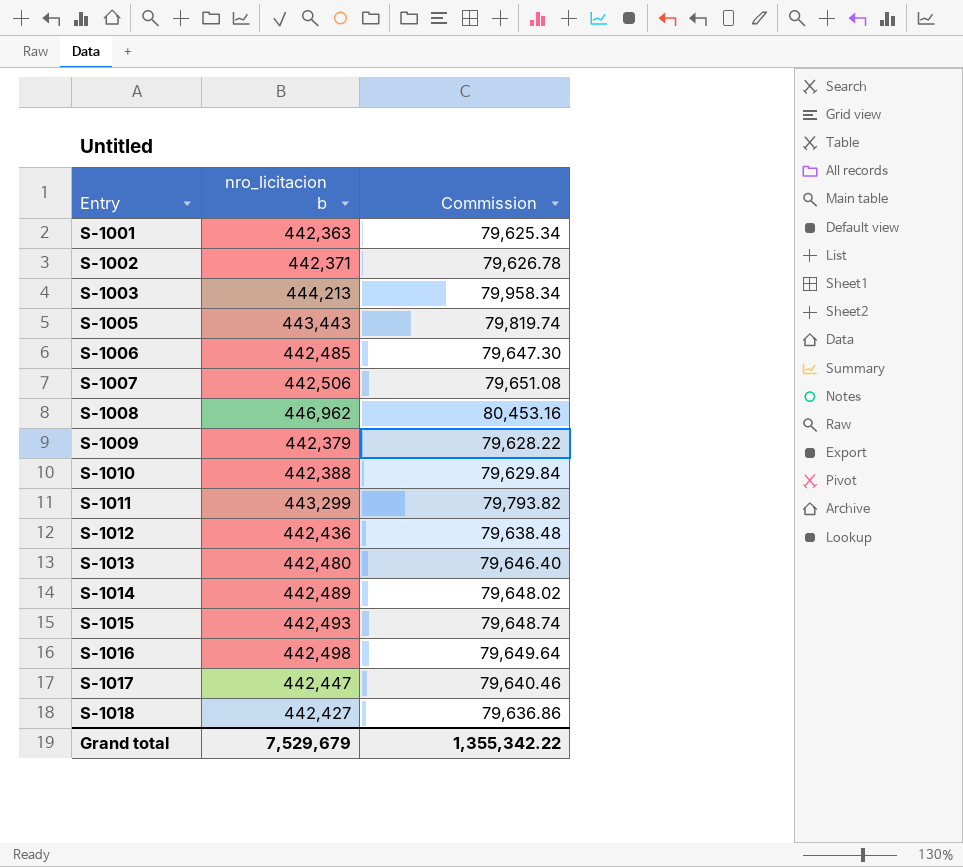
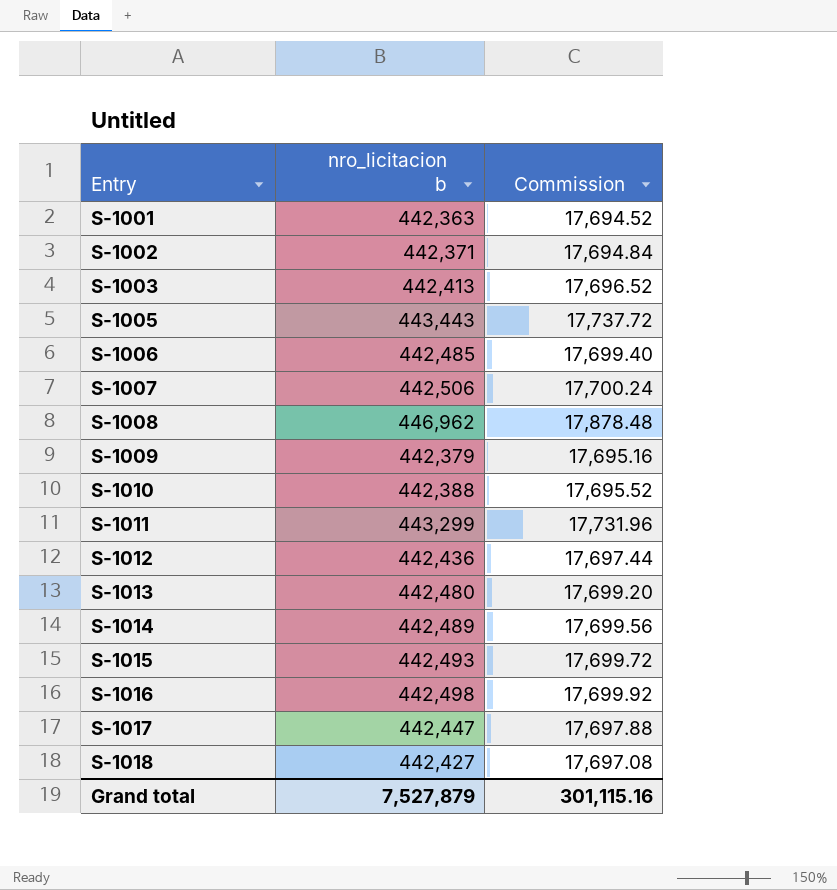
column Commission | formula: [nro_licitacion b] * 0.18 -> [nro_licitacion b] * 0.04
S-1003 | nro_licitacion b: 444,213 -> 442,413
Grand total | nro_licitacion b: 7,529,679 -> 7,527,879
Grand total | Commission: 1,355,342.22 -> 301,115.16

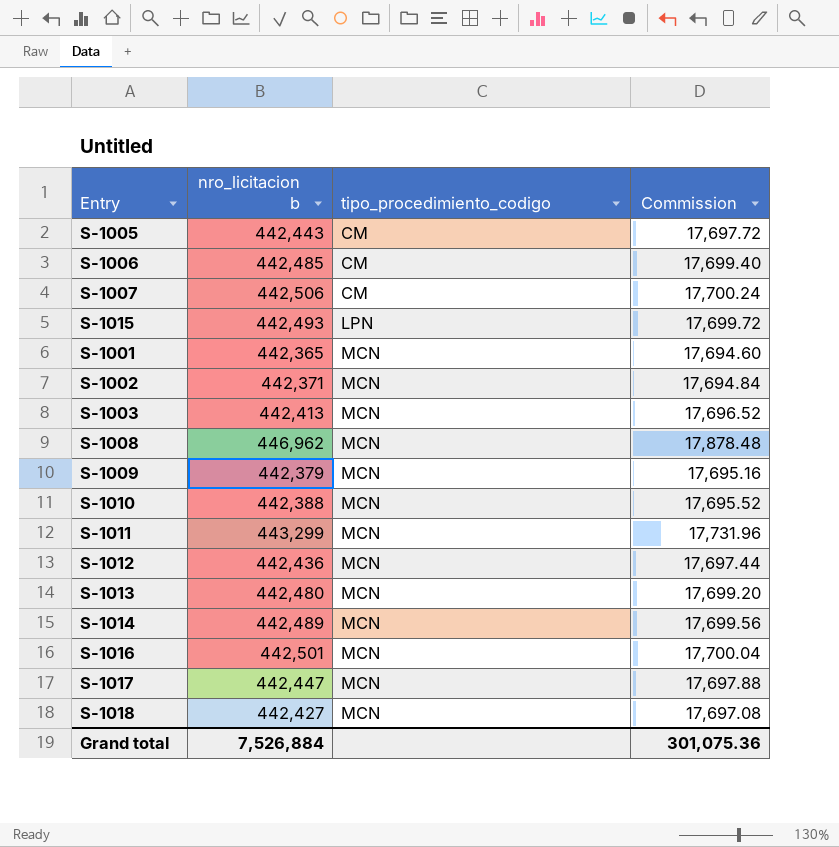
row order: Entry ascending -> tipo_procedimiento_codigo ascending
column tipo_procedimiento_codigo | position: none -> 3
S-1005 | nro_licitacion b: 443,443 -> 442,443
S-1005 | Commission: 17,737.72 -> 17,697.72
S-1001 | nro_licitacion b: 442,363 -> 442,365
S-1001 | Commission: 17,694.52 -> 17,694.60
S-1016 | nro_licitacion b: 442,498 -> 442,501
S-1016 | Commission: 17,699.92 -> 17,700.04
Grand total | nro_licitacion b: 7,527,879 -> 7,526,884
Grand total | Commission: 301,115.16 -> 301,075.36

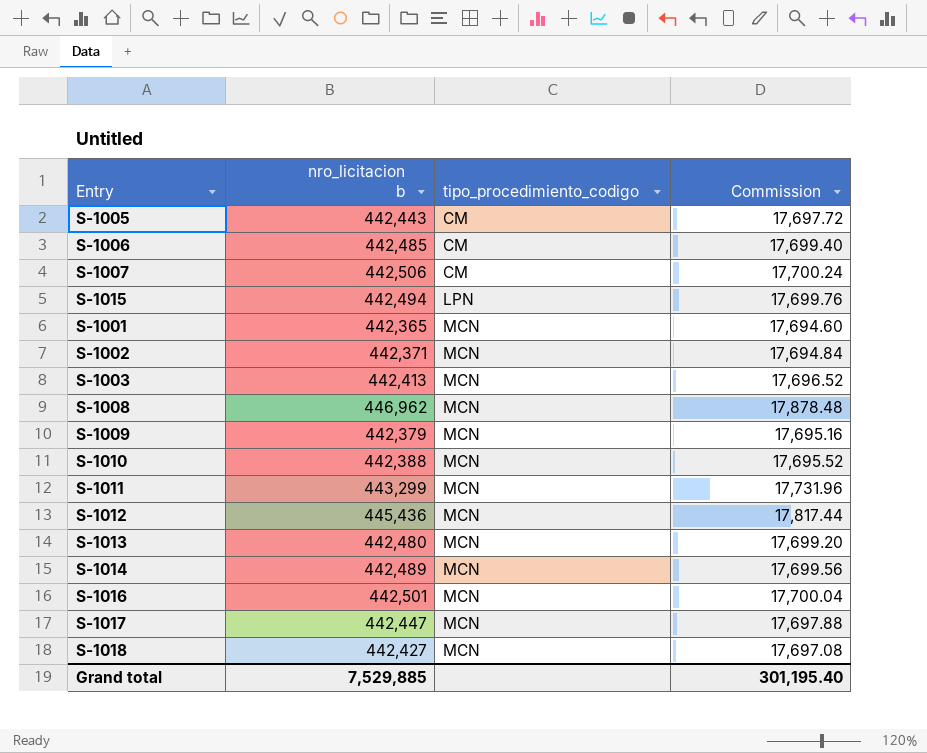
S-1015 | nro_licitacion b: 442,493 -> 442,494
S-1015 | Commission: 17,699.72 -> 17,699.76
S-1012 | nro_licitacion b: 442,436 -> 445,436
S-1012 | Commission: 17,697.44 -> 17,817.44
Grand total | nro_licitacion b: 7,526,884 -> 7,529,885
Grand total | Commission: 301,075.36 -> 301,195.40

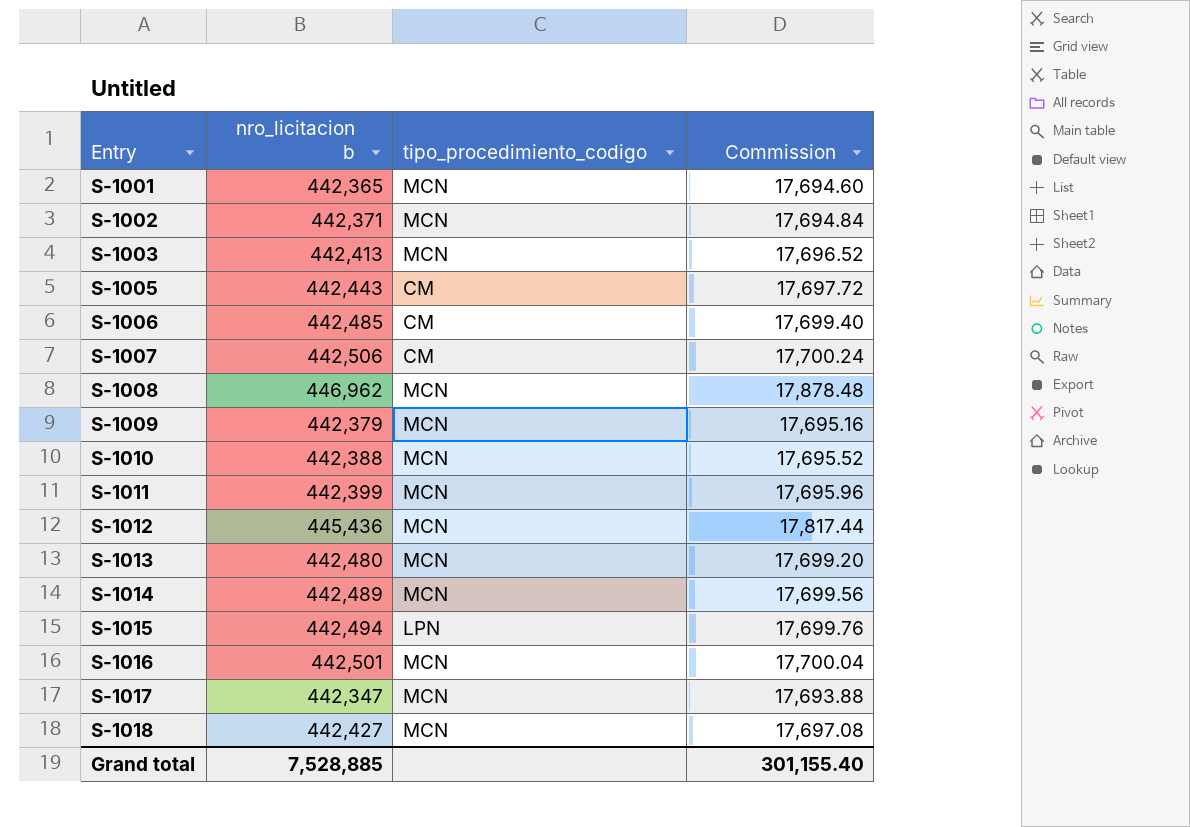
row order: tipo_procedimiento_codigo ascending -> Entry ascending
S-1011 | nro_licitacion b: 443,299 -> 442,399
S-1011 | Commission: 17,731.96 -> 17,695.96
S-1017 | nro_licitacion b: 442,447 -> 442,347
S-1017 | Commission: 17,697.88 -> 17,693.88
Grand total | nro_licitacion b: 7,529,885 -> 7,528,885
Grand total | Commission: 301,195.40 -> 301,155.40

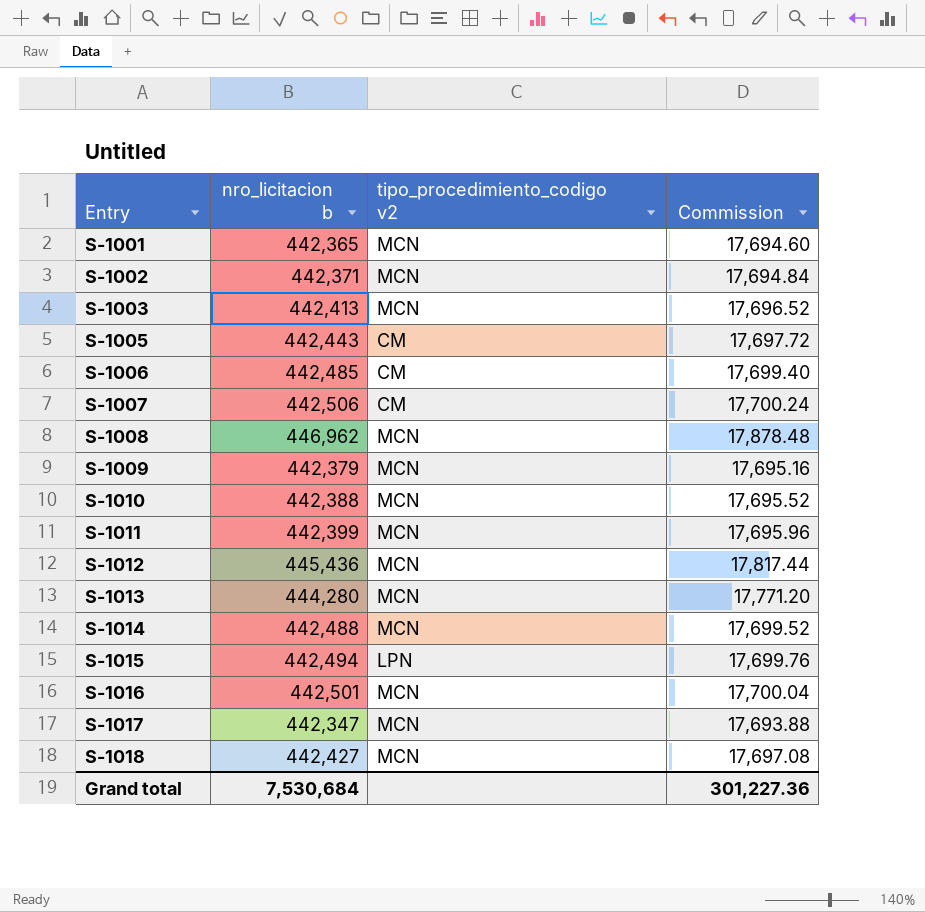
column name: tipo_procedimiento_codigo -> tipo_procedimiento_codigo v2
S-1013 | nro_licitacion b: 442,480 -> 444,280
S-1013 | Commission: 17,699.20 -> 17,771.20
S-1014 | nro_licitacion b: 442,489 -> 442,488
S-1014 | Commission: 17,699.56 -> 17,699.52
Grand total | nro_licitacion b: 7,528,885 -> 7,530,684
Grand total | Commission: 301,155.40 -> 301,227.36

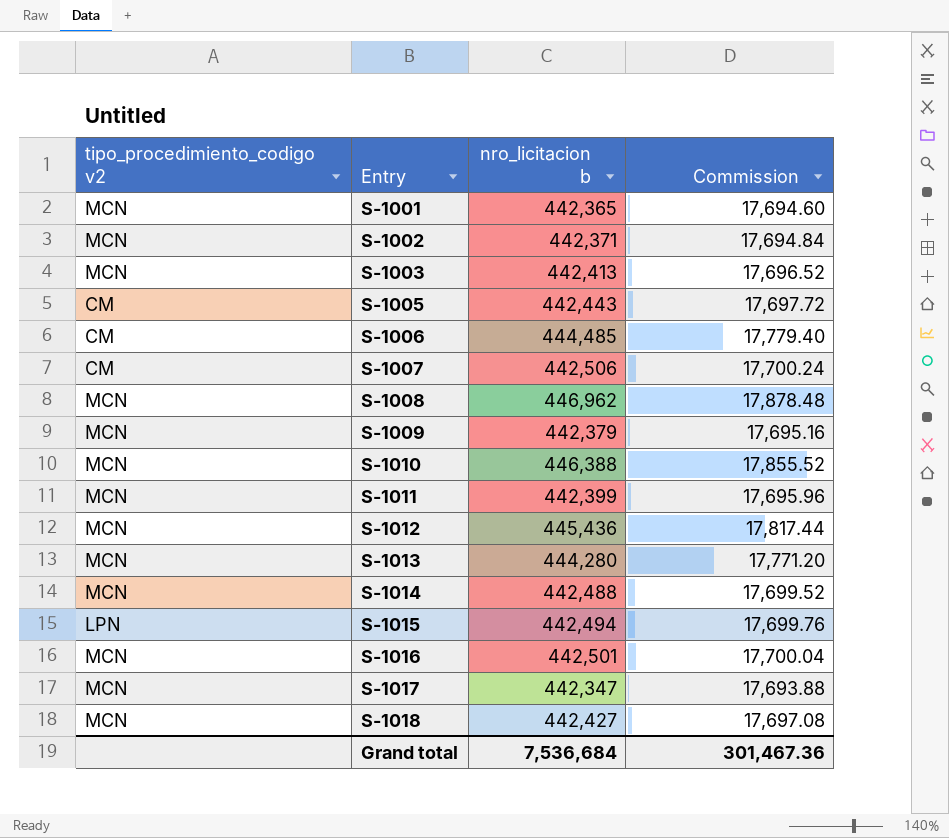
column tipo_procedimiento_codigo v2 | position: 3 -> 1
S-1006 | nro_licitacion b: 442,485 -> 444,485
S-1006 | Commission: 17,699.40 -> 17,779.40
S-1010 | nro_licitacion b: 442,388 -> 446,388
S-1010 | Commission: 17,695.52 -> 17,855.52
Grand total | nro_licitacion b: 7,530,684 -> 7,536,684
Grand total | Commission: 301,227.36 -> 301,467.36

